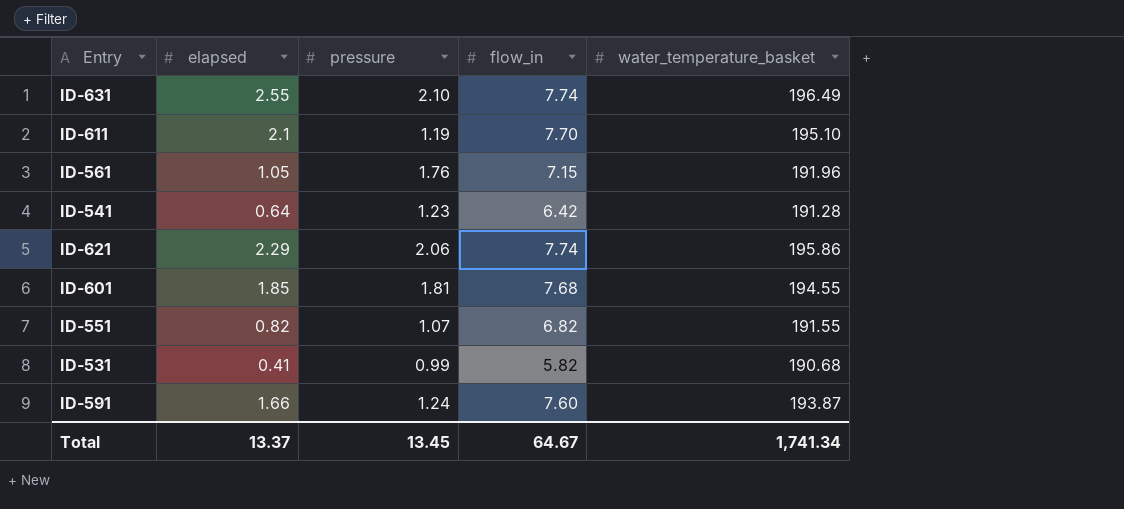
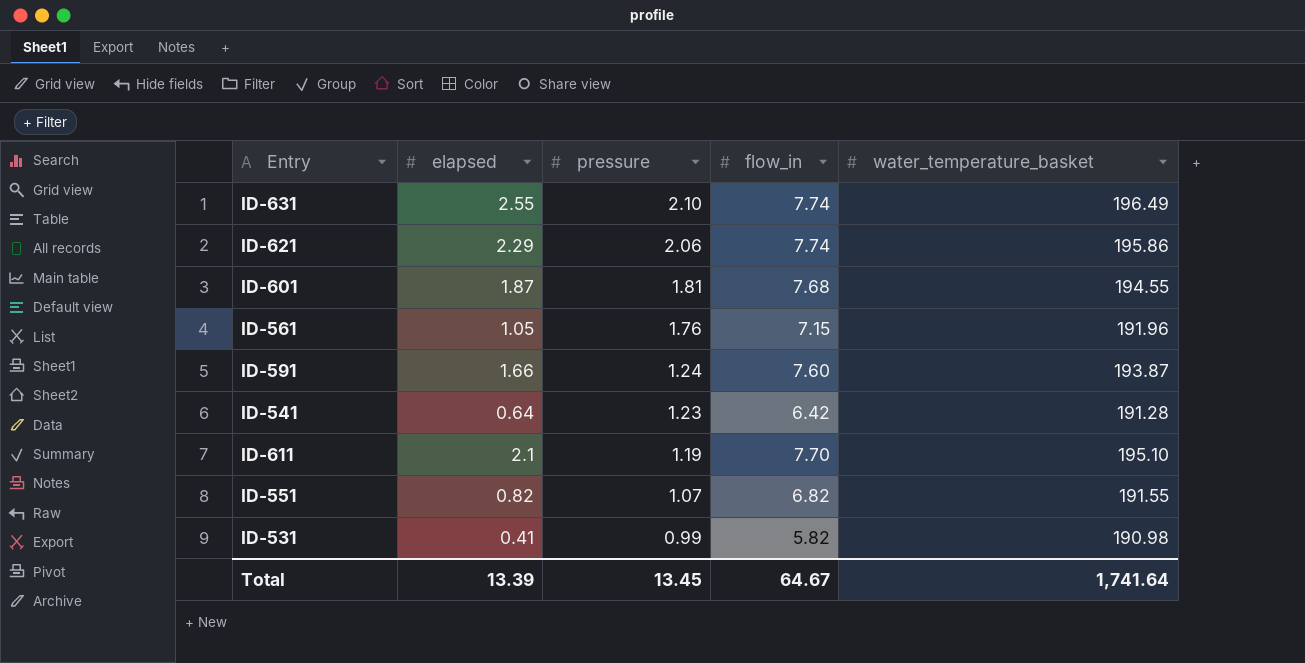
row order: none -> pressure descending
ID-601 | elapsed: 1.85 -> 1.87
ID-531 | water_temperature_basket: 190.68 -> 190.98
Total | elapsed: 13.37 -> 13.39
Total | water_temperature_basket: 1,741.34 -> 1,741.64

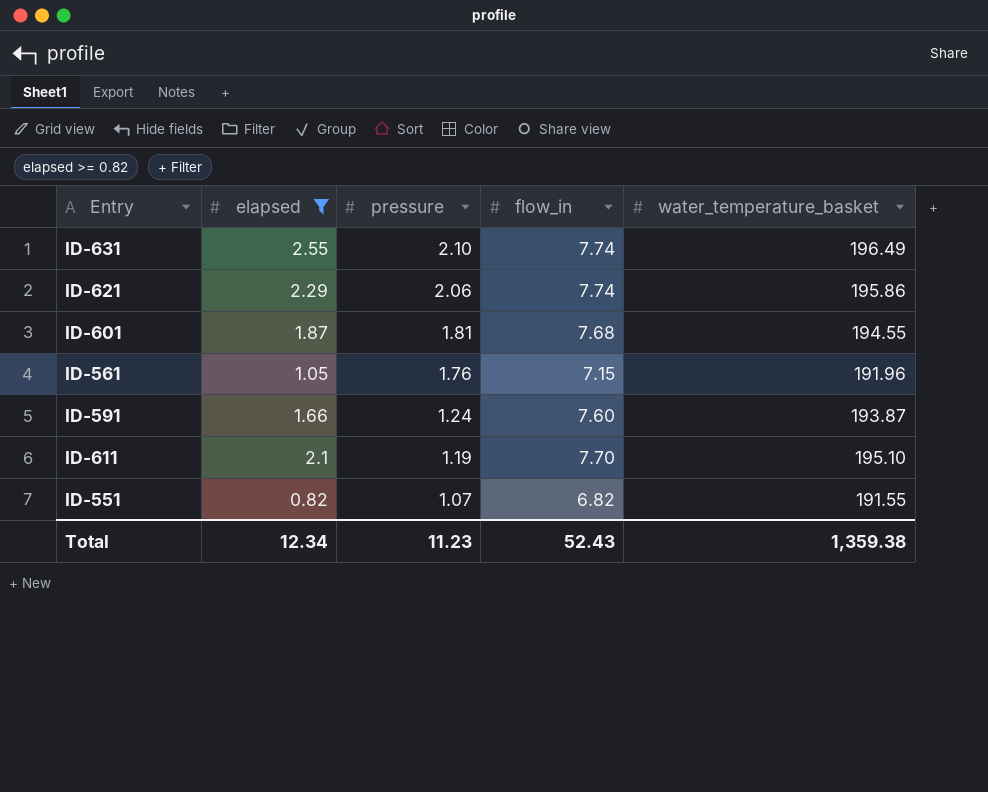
filter: none -> elapsed >= 0.82
Total | elapsed: 13.39 -> 12.34
Total | pressure: 13.45 -> 11.23
Total | flow_in: 64.67 -> 52.43
Total | water_temperature_basket: 1,741.64 -> 1,359.38

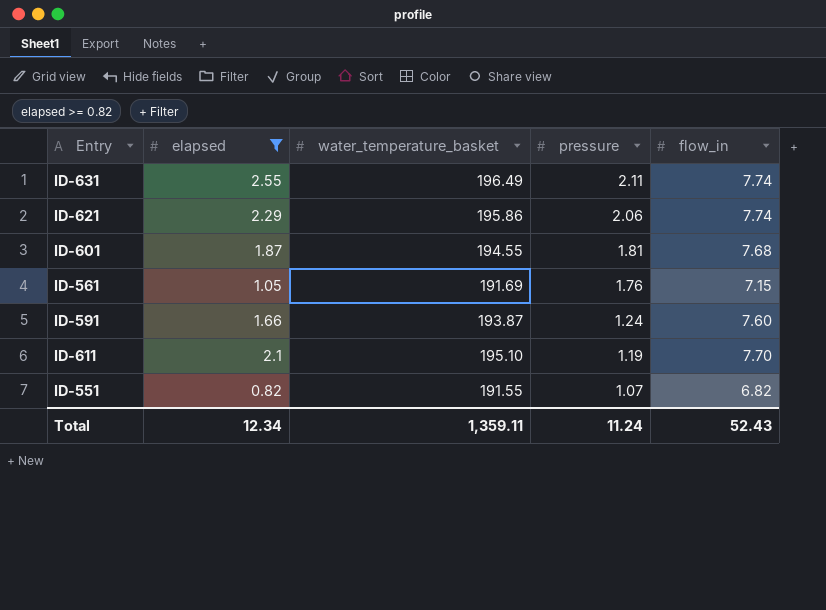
column water_temperature_basket | position: 5 -> 3
ID-631 | pressure: 2.10 -> 2.11
ID-561 | water_temperature_basket: 191.96 -> 191.69
Total | water_temperature_basket: 1,359.38 -> 1,359.11
Total | pressure: 11.23 -> 11.24

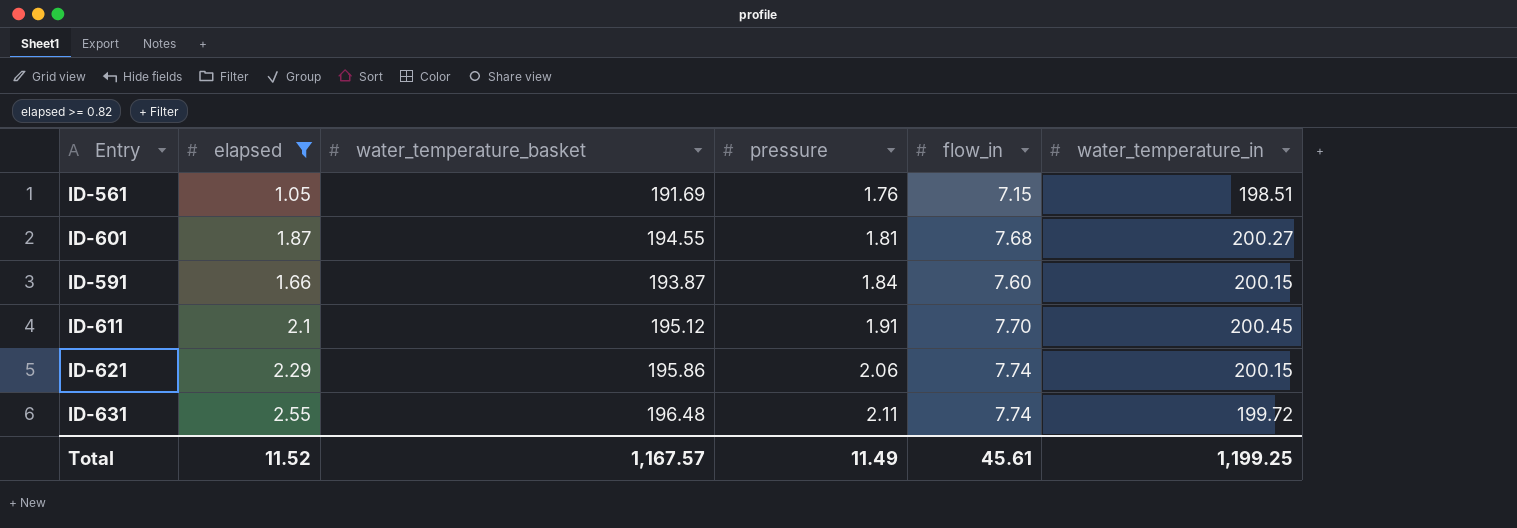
row order: pressure descending -> pressure ascending
column water_temperature_in | position: none -> 6
row ID-551: 0.82 | 191.55 | 1.07 | 6.82 -> none
ID-591 | pressure: 1.24 -> 1.84
ID-611 | water_temperature_basket: 195.10 -> 195.12
ID-611 | pressure: 1.19 -> 1.91
ID-631 | water_temperature_basket: 196.49 -> 196.48
Total | elapsed: 12.34 -> 11.52
Total | water_temperature_basket: 1,359.11 -> 1,167.57
Total | pressure: 11.24 -> 11.49
Total | flow_in: 52.43 -> 45.61

